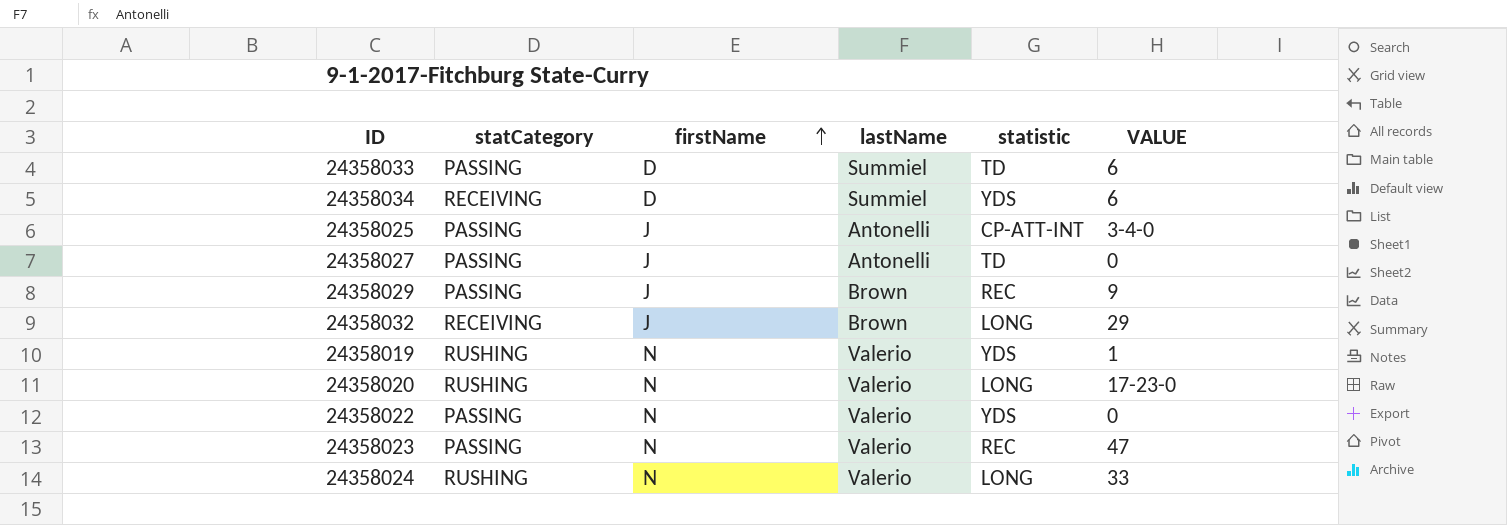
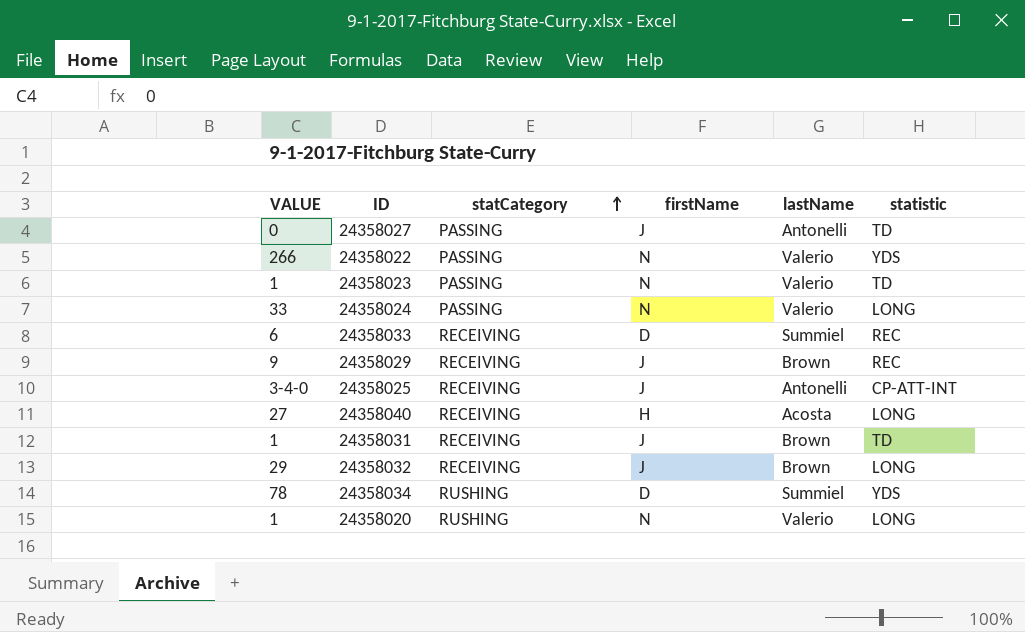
row order: firstName ascending -> statCategory ascending
column VALUE | position: 6 -> 1
row 24358019: RUSHING | N | Valerio | YDS | 1 -> none
24358022 | VALUE: 0 -> 266
24358023 | VALUE: 47 -> 1
24358023 | statistic: REC -> TD
24358024 | statCategory: RUSHING -> PASSING
24358033 | statCategory: PASSING -> RECEIVING
24358033 | statistic: TD -> REC
24358029 | statCategory: PASSING -> RECEIVING
24358025 | statCategory: PASSING -> RECEIVING
row 24358040: none -> 27 | RECEIVING | H | Acosta | LONG
row 24358031: none -> 1 | RECEIVING | J | Brown | TD
24358034 | VALUE: 6 -> 78
24358034 | statCategory: RECEIVING -> RUSHING
24358020 | VALUE: 17-23-0 -> 1

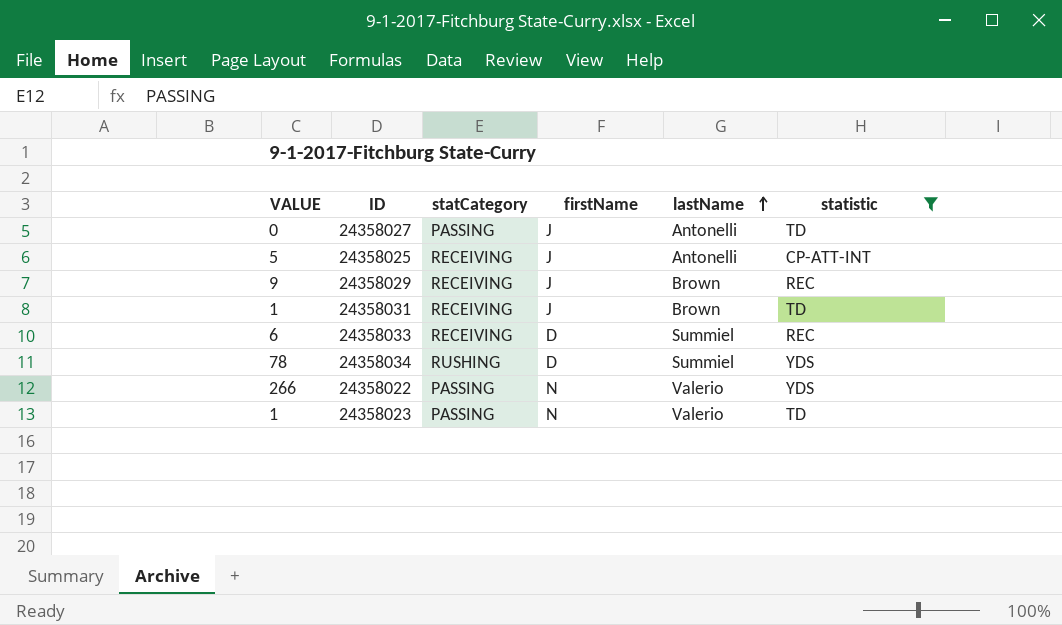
filter: none -> statistic != LONG
row order: statCategory ascending -> lastName ascending
24358025 | VALUE: 3-4-0 -> 5

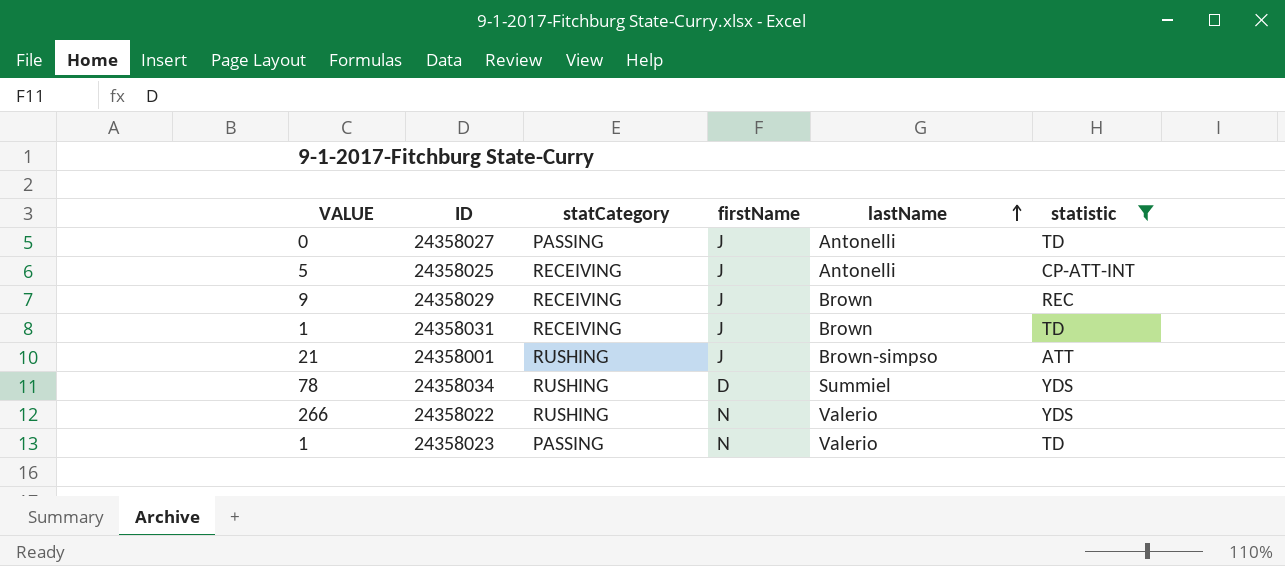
row 24358033: 6 | RECEIVING | D | Summiel | REC -> none
row 24358001: none -> 21 | RUSHING | J | Brown-simpso | ATT
24358022 | statCategory: PASSING -> RUSHING

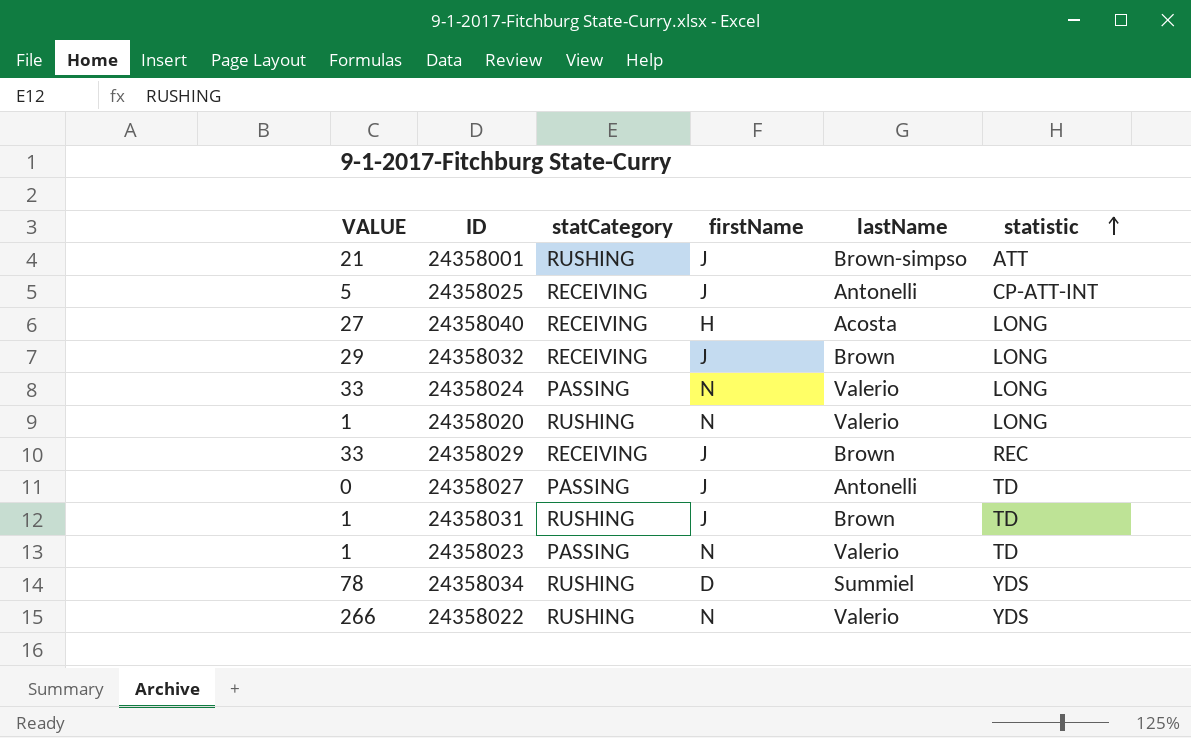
filter: statistic != LONG -> none
row order: lastName ascending -> statistic ascending
24358029 | VALUE: 9 -> 33
24358031 | statCategory: RECEIVING -> RUSHING

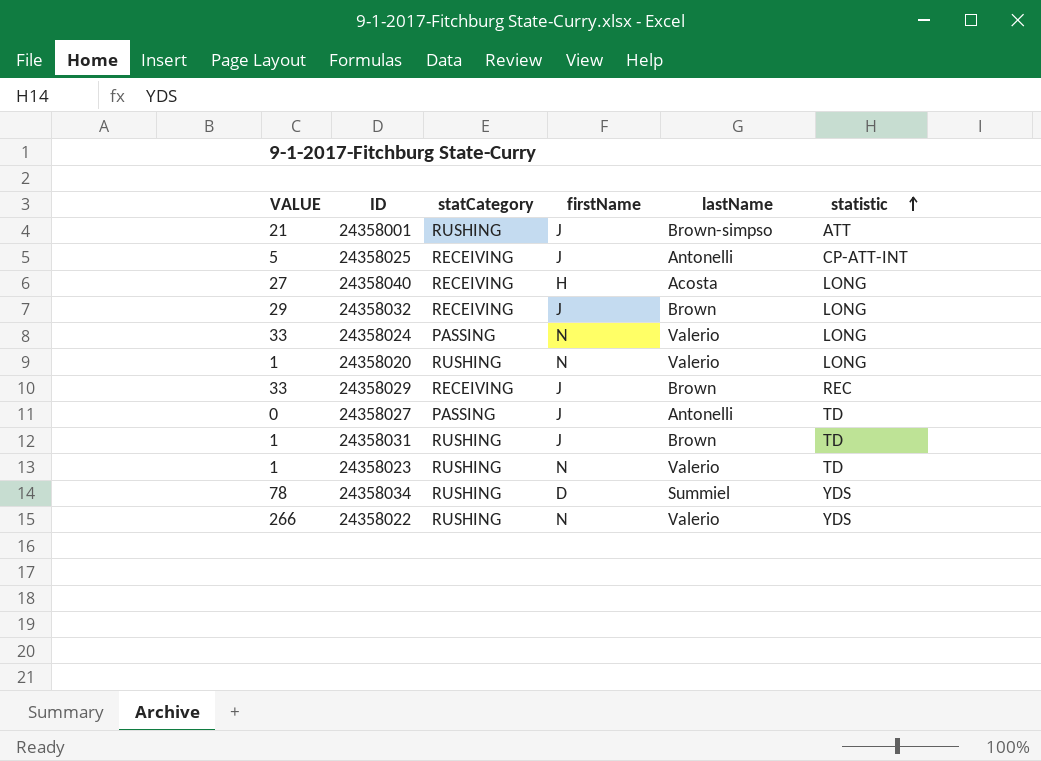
24358023 | statCategory: PASSING -> RUSHING

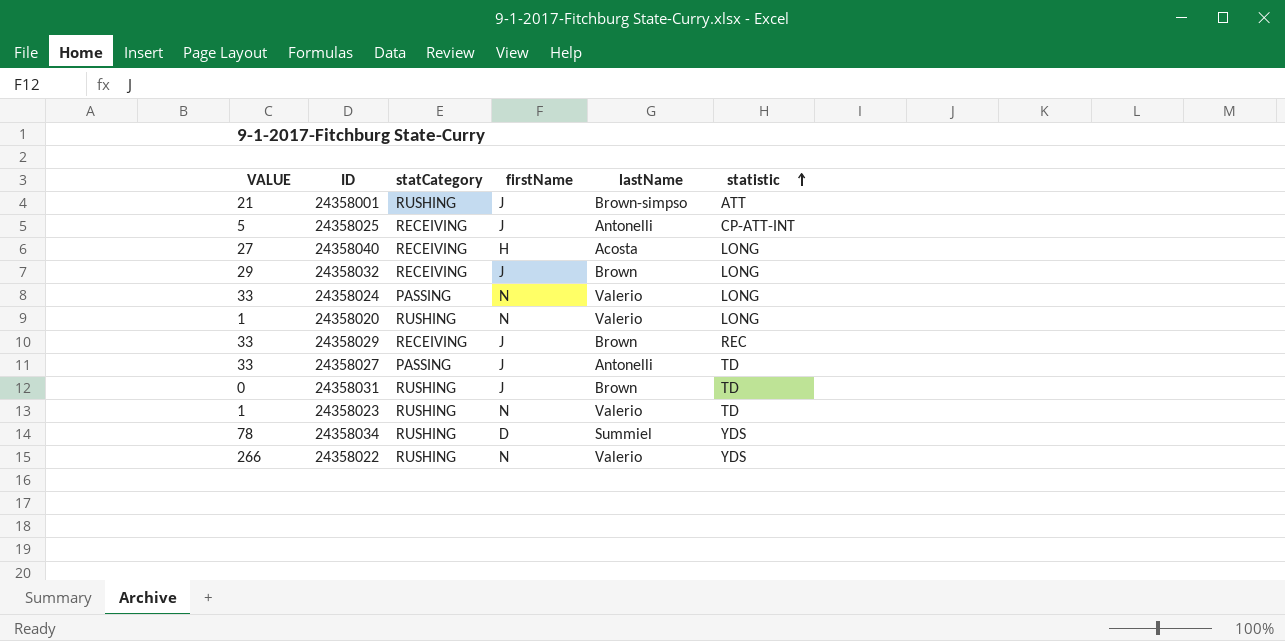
24358027 | VALUE: 0 -> 33
24358031 | VALUE: 1 -> 0

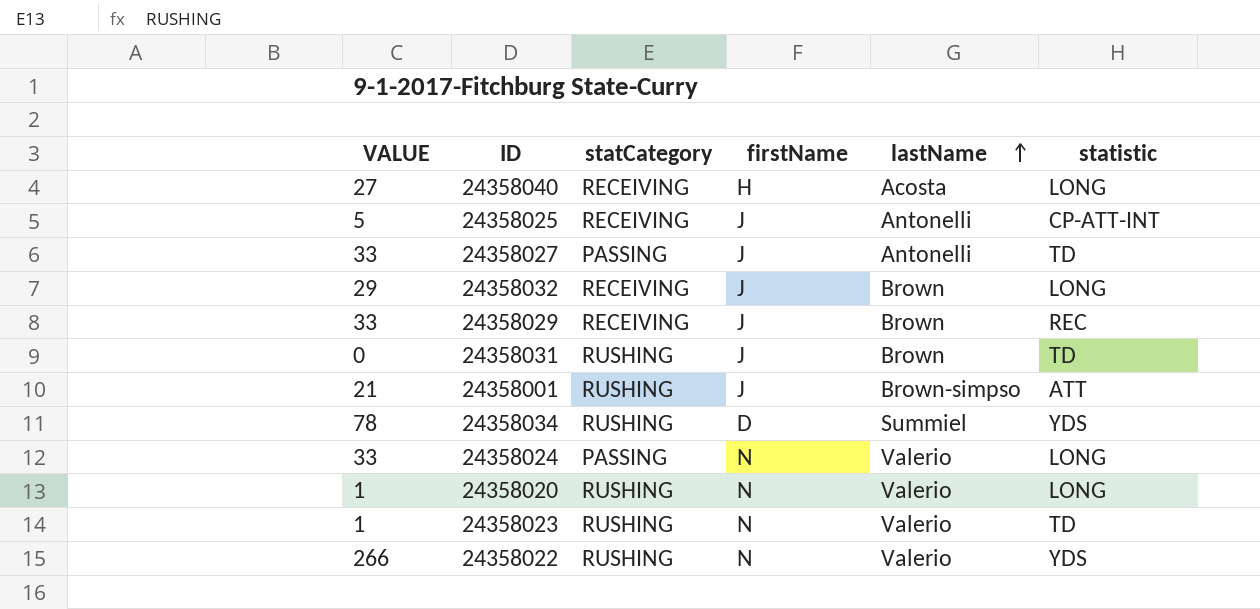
row order: statistic ascending -> lastName ascending

